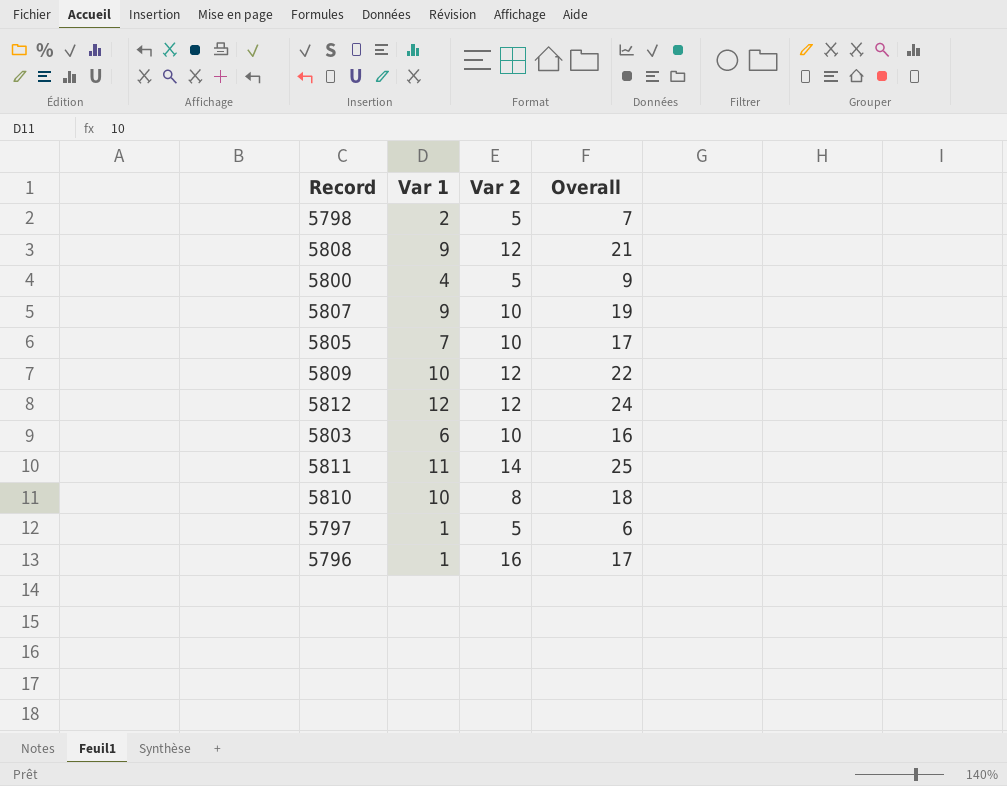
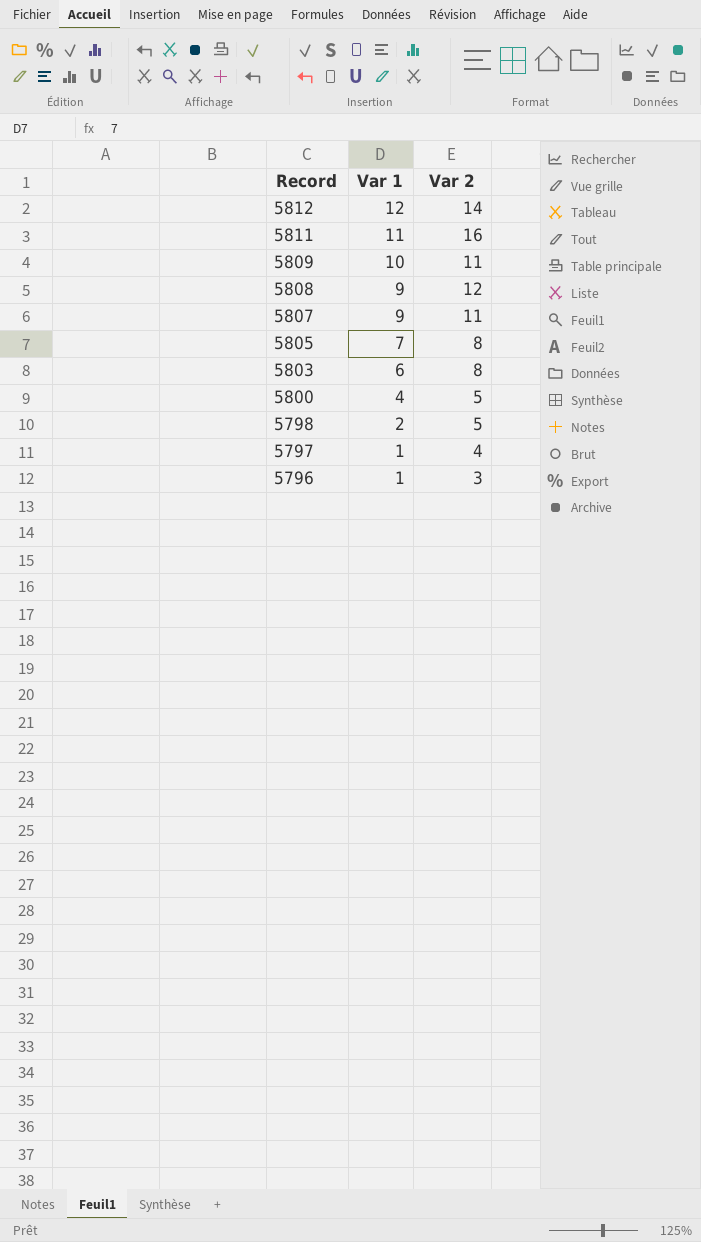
row order: none -> Record descending
column Overall | formula: [Var 1] + [Var 2] -> none
row 5810: 10 | 8 | 18 -> none
5812 | Var 2: 12 -> 14
5811 | Var 2: 14 -> 16
5809 | Var 2: 12 -> 11
5807 | Var 2: 10 -> 11
5805 | Var 2: 10 -> 8
5803 | Var 2: 10 -> 8
5797 | Var 2: 5 -> 4
5796 | Var 2: 16 -> 3

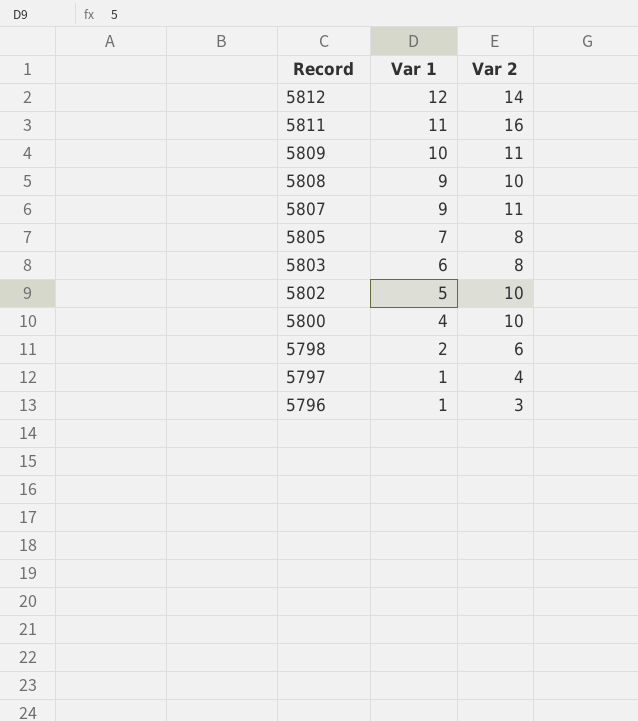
5808 | Var 2: 12 -> 10
row 5802: none -> 5 | 10
5800 | Var 2: 5 -> 10
5798 | Var 2: 5 -> 6

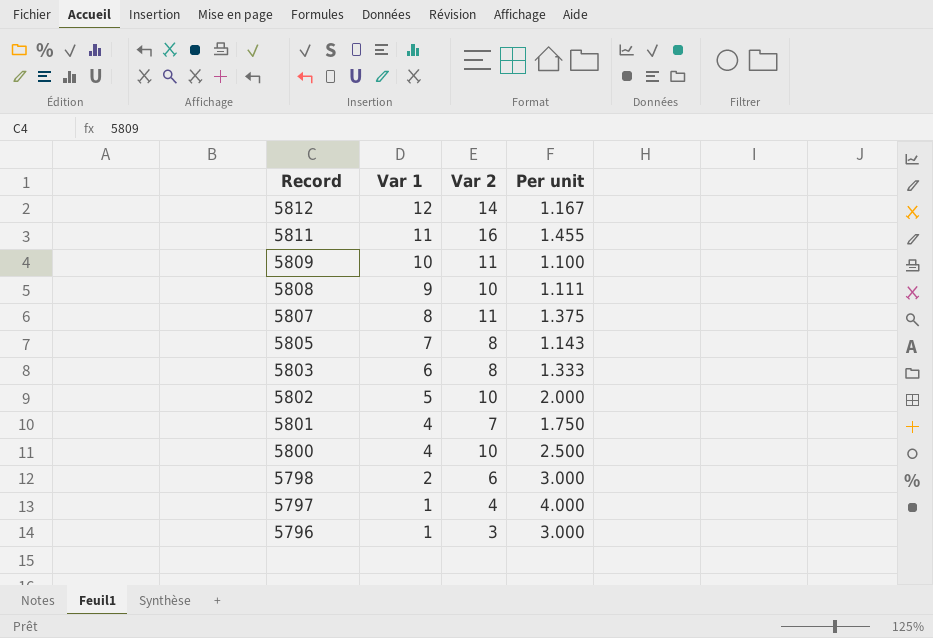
column Per unit | formula: none -> [Var 2] / [Var 1]
5807 | Var 1: 9 -> 8
row 5801: none -> 4 | 7 | 1.750

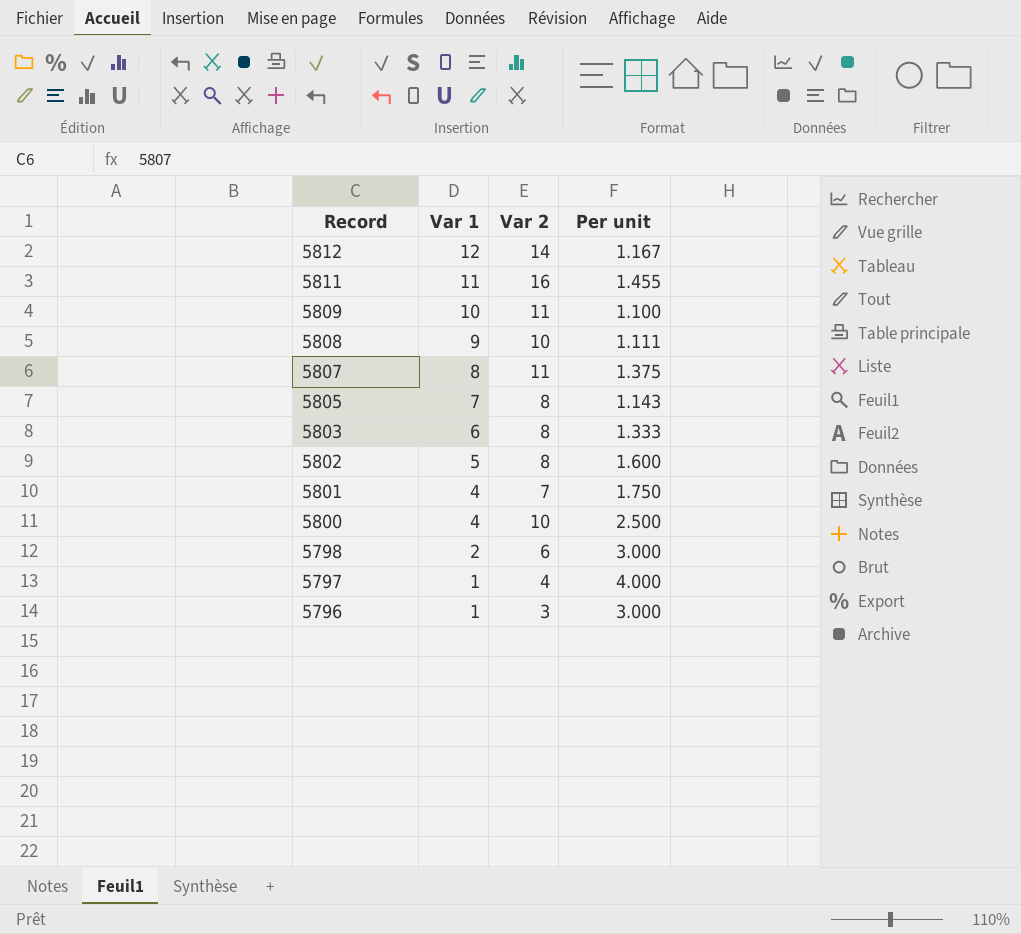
5802 | Var 2: 10 -> 8
5802 | Per unit: 2.000 -> 1.600

